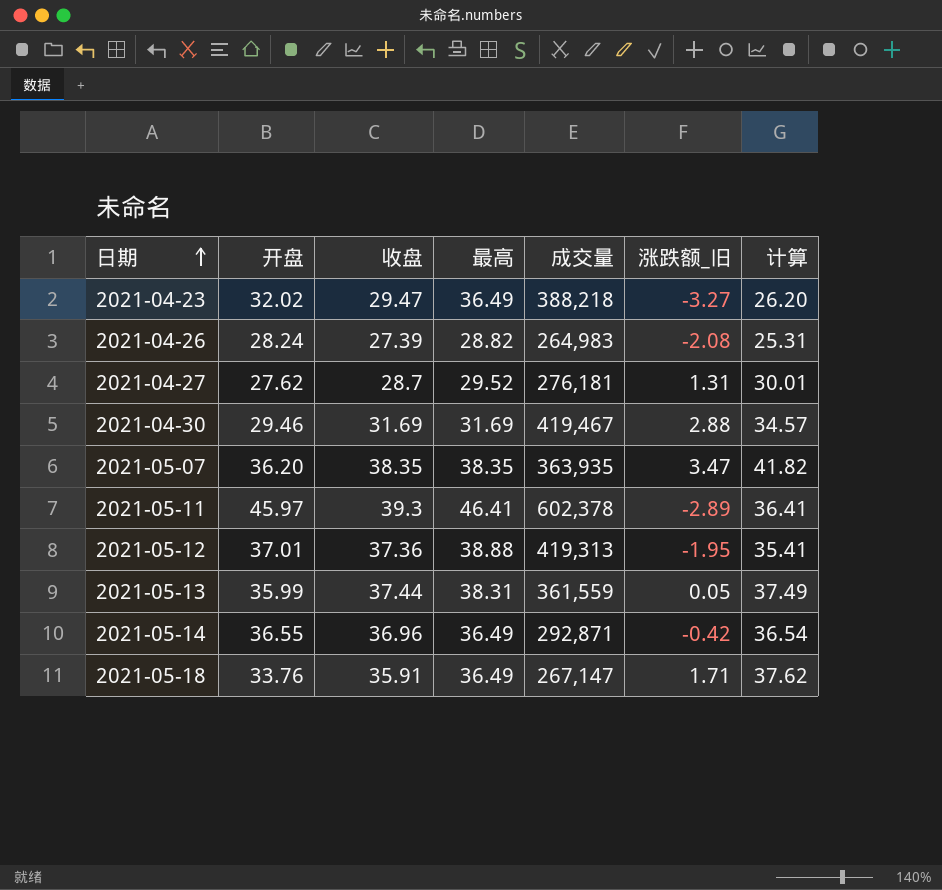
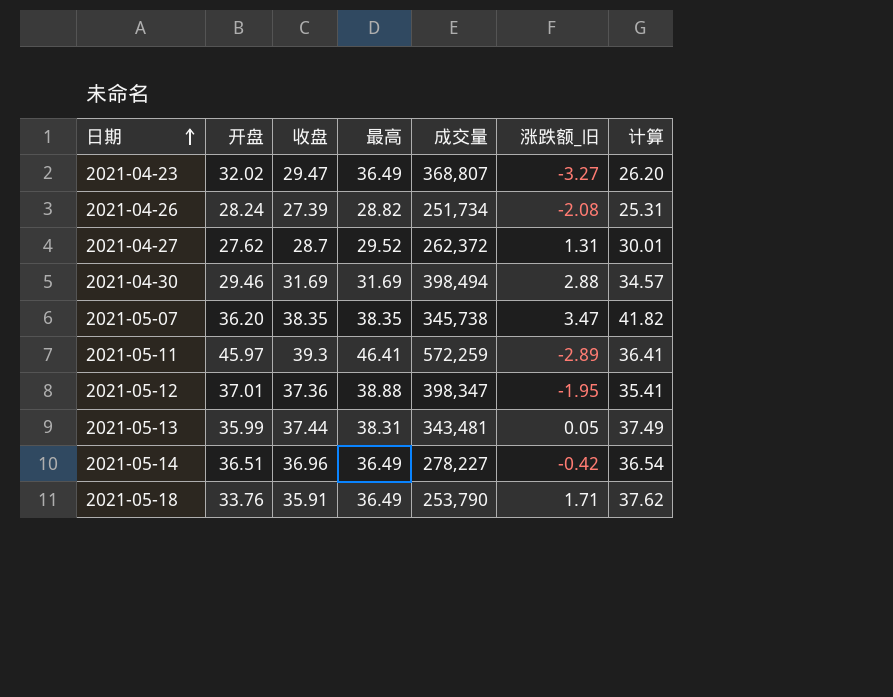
2021-04-23 | 成交量: 388,218 -> 368,807
2021-04-26 | 成交量: 264,983 -> 251,734
2021-04-27 | 成交量: 276,181 -> 262,372
2021-04-30 | 成交量: 419,467 -> 398,494
2021-05-07 | 成交量: 363,935 -> 345,738
2021-05-11 | 成交量: 602,378 -> 572,259
2021-05-12 | 成交量: 419,313 -> 398,347
2021-05-13 | 成交量: 361,559 -> 343,481
2021-05-14 | 开盘: 36.55 -> 36.51
2021-05-14 | 成交量: 292,871 -> 278,227
2021-05-18 | 成交量: 267,147 -> 253,790

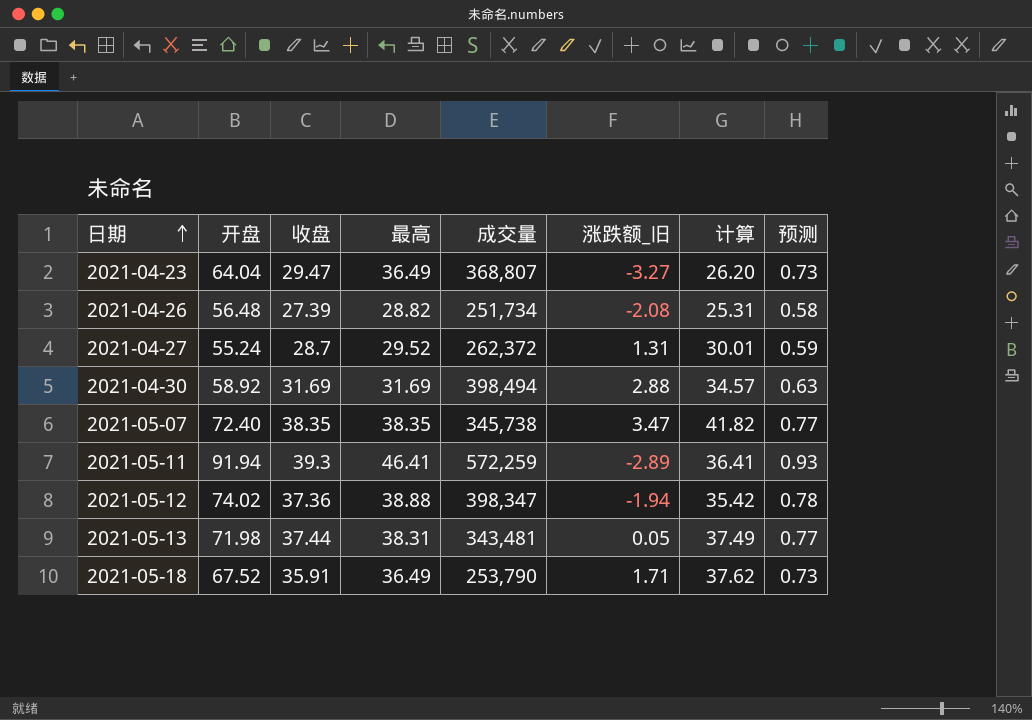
column 预测 | formula: none -> [最高] * 0.02
row 2021-05-14: 36.51 | 36.96 | 36.49 | 278,227 | -0.42 | 36.54 -> none
2021-04-23 | 开盘: 32.02 -> 64.04
2021-04-26 | 开盘: 28.24 -> 56.48
2021-04-27 | 开盘: 27.62 -> 55.24
2021-04-30 | 开盘: 29.46 -> 58.92
2021-05-07 | 开盘: 36.20 -> 72.40
2021-05-11 | 开盘: 45.97 -> 91.94
2021-05-12 | 开盘: 37.01 -> 74.02
2021-05-12 | 涨跌额_旧: -1.95 -> -1.94
2021-05-12 | 计算: 35.41 -> 35.42
2021-05-13 | 开盘: 35.99 -> 71.98
2021-05-18 | 开盘: 33.76 -> 67.52

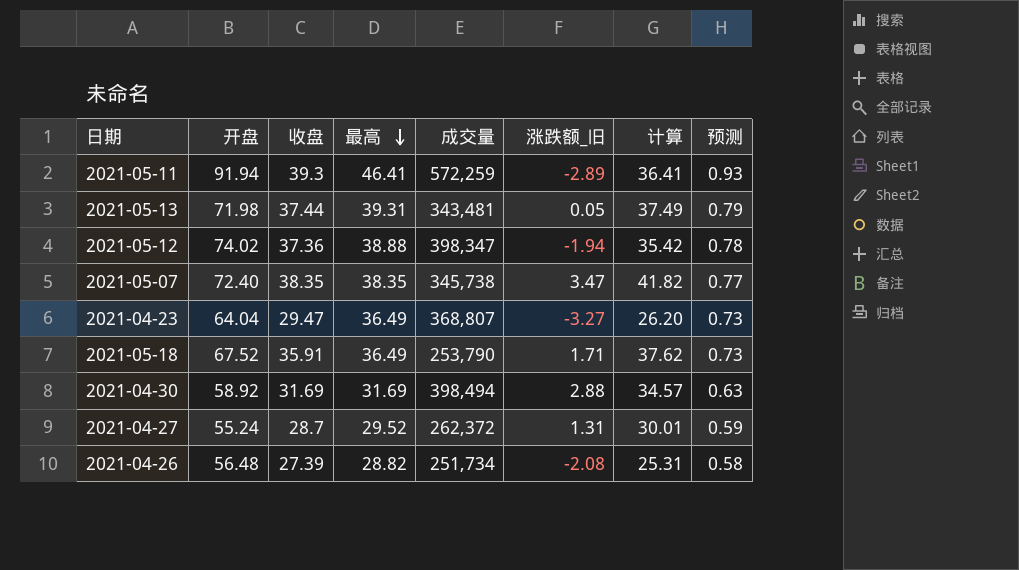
row order: 日期 ascending -> 最高 descending
2021-05-13 | 最高: 38.31 -> 39.31
2021-05-13 | 预测: 0.77 -> 0.79

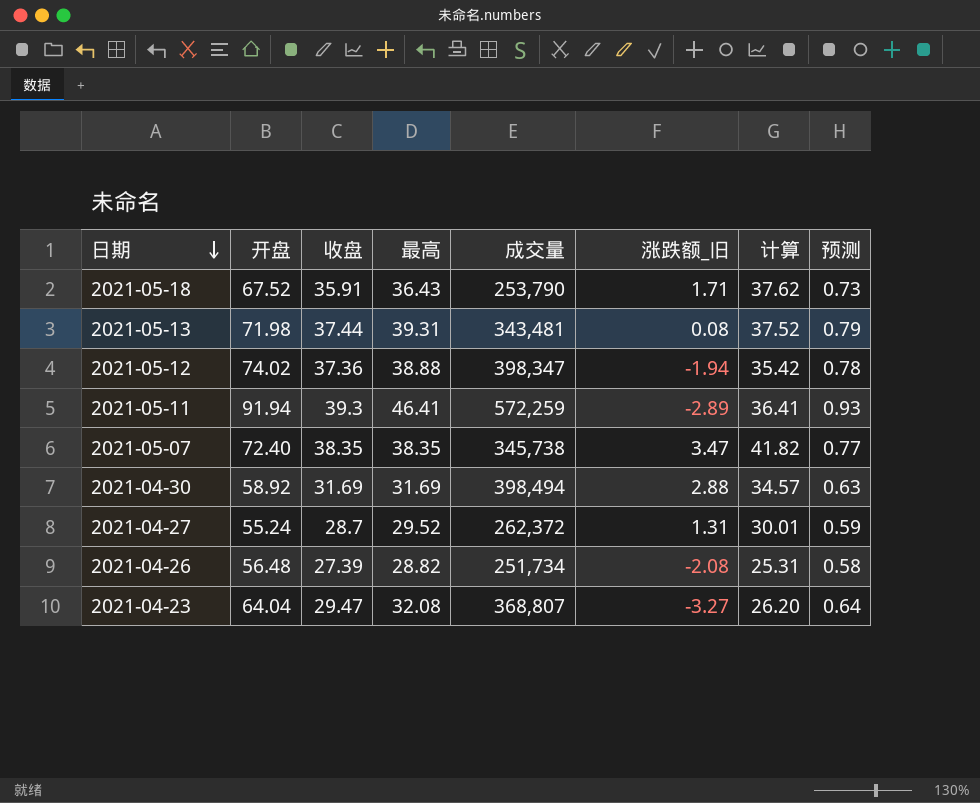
row order: 最高 descending -> 日期 descending
2021-05-18 | 最高: 36.49 -> 36.43
2021-05-13 | 涨跌额_旧: 0.05 -> 0.08
2021-05-13 | 计算: 37.49 -> 37.52
2021-04-23 | 最高: 36.49 -> 32.08
2021-04-23 | 预测: 0.73 -> 0.64

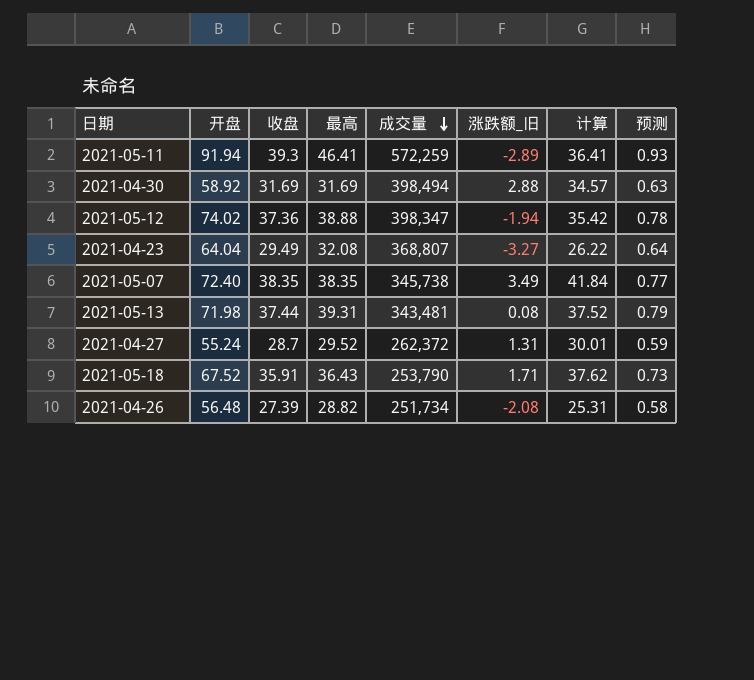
row order: 日期 descending -> 成交量 descending
2021-04-23 | 收盘: 29.47 -> 29.49
2021-04-23 | 计算: 26.20 -> 26.22
2021-05-07 | 涨跌额_旧: 3.47 -> 3.49
2021-05-07 | 计算: 41.82 -> 41.84

